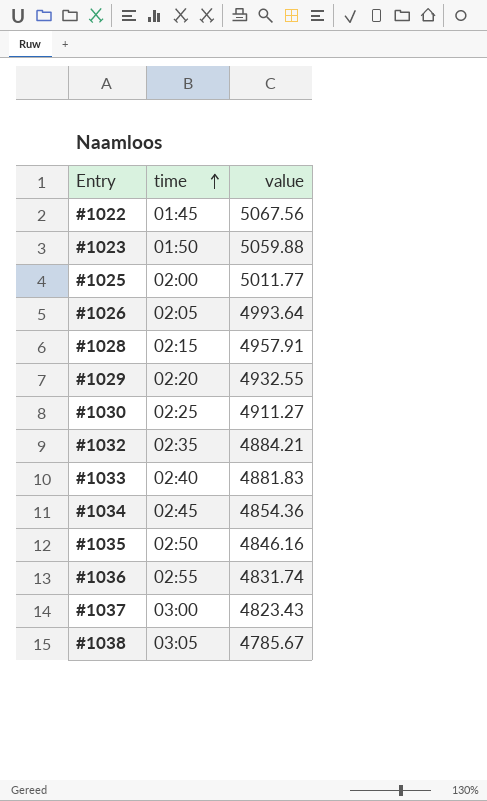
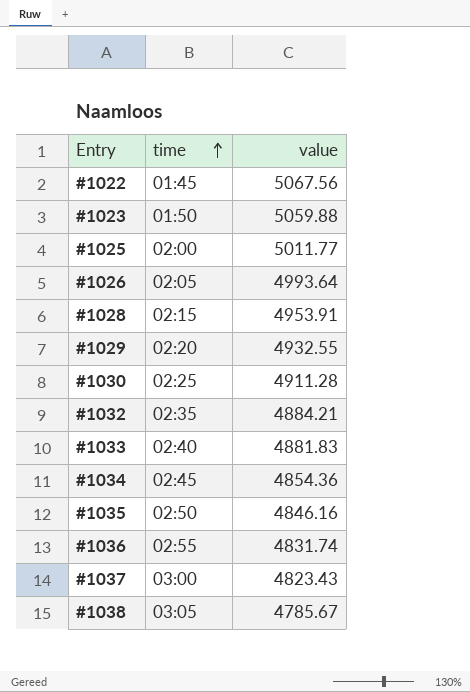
#1028 | value: 4957.91 -> 4953.91
#1030 | value: 4911.27 -> 4911.28

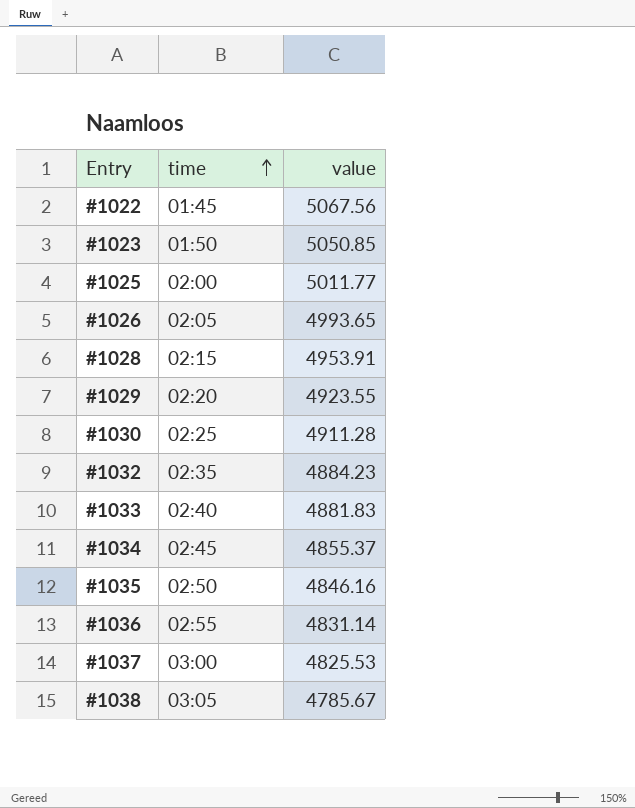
#1023 | value: 5059.88 -> 5050.85
#1026 | value: 4993.64 -> 4993.65
#1029 | value: 4932.55 -> 4923.55
#1032 | value: 4884.21 -> 4884.23
#1034 | value: 4854.36 -> 4855.37
#1036 | value: 4831.74 -> 4831.14
#1037 | value: 4823.43 -> 4825.53

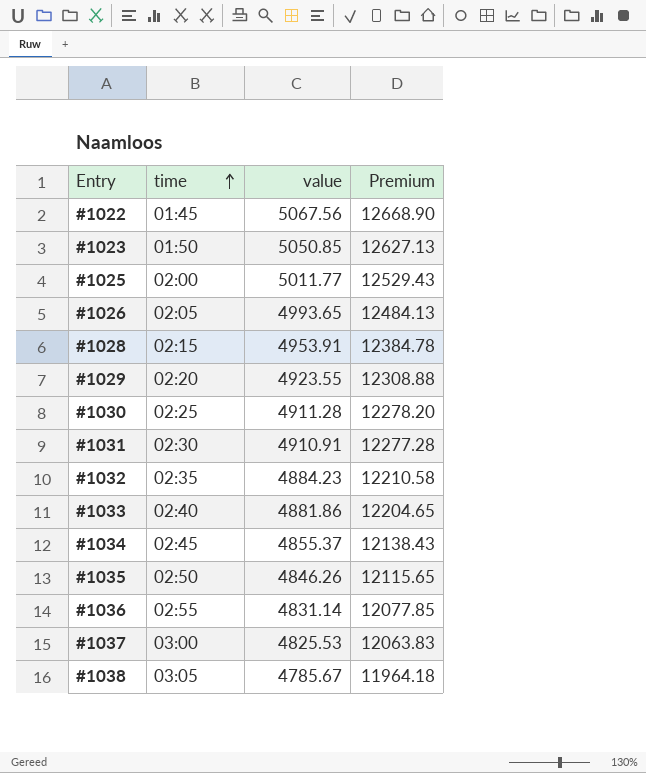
column Premium | formula: none -> [value] * 2.5
row #1031: none -> 02:30 | 4910.91 | 12277.28
#1033 | value: 4881.83 -> 4881.86
#1035 | value: 4846.16 -> 4846.26

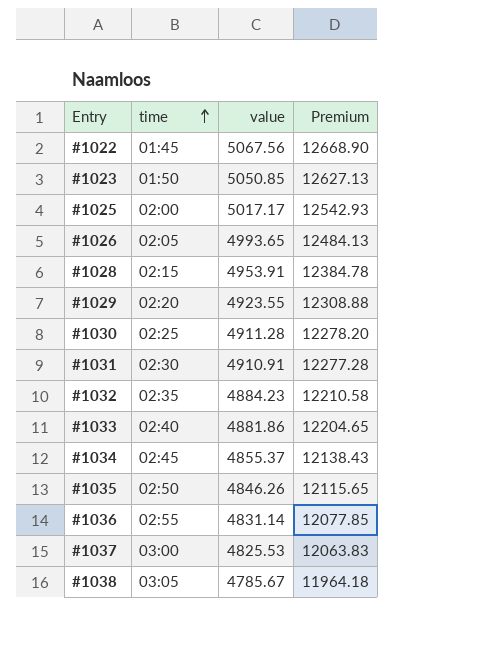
#1025 | value: 5011.77 -> 5017.17
#1025 | Premium: 12529.43 -> 12542.93

